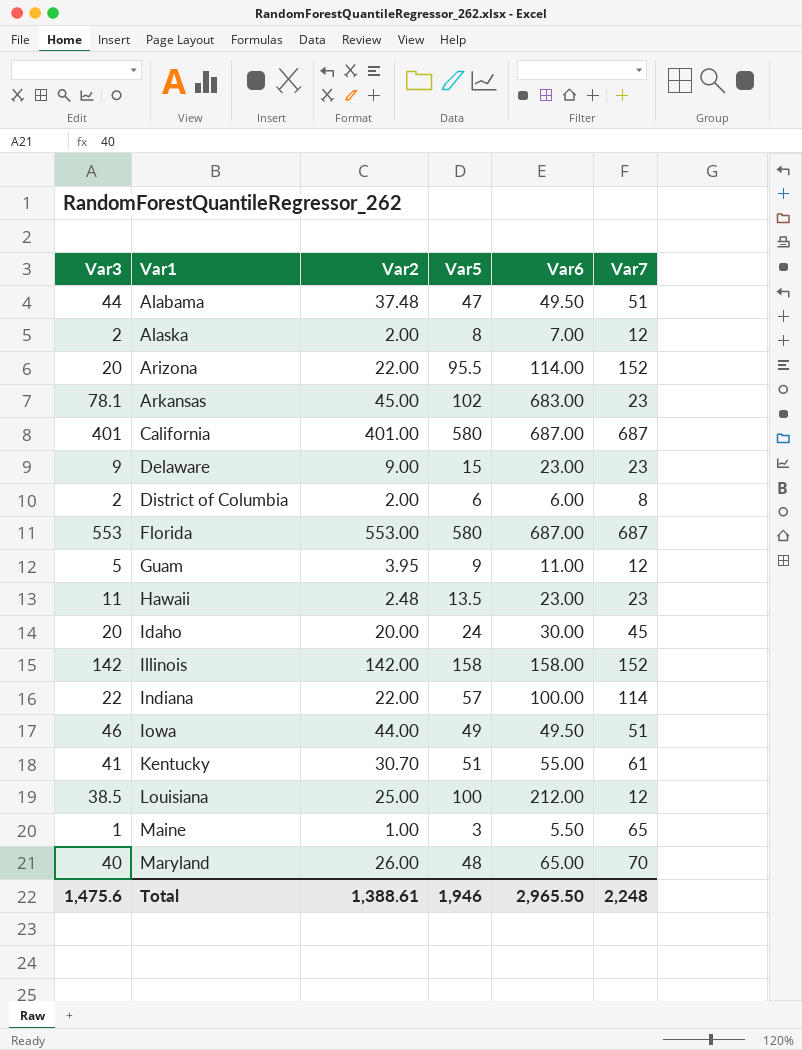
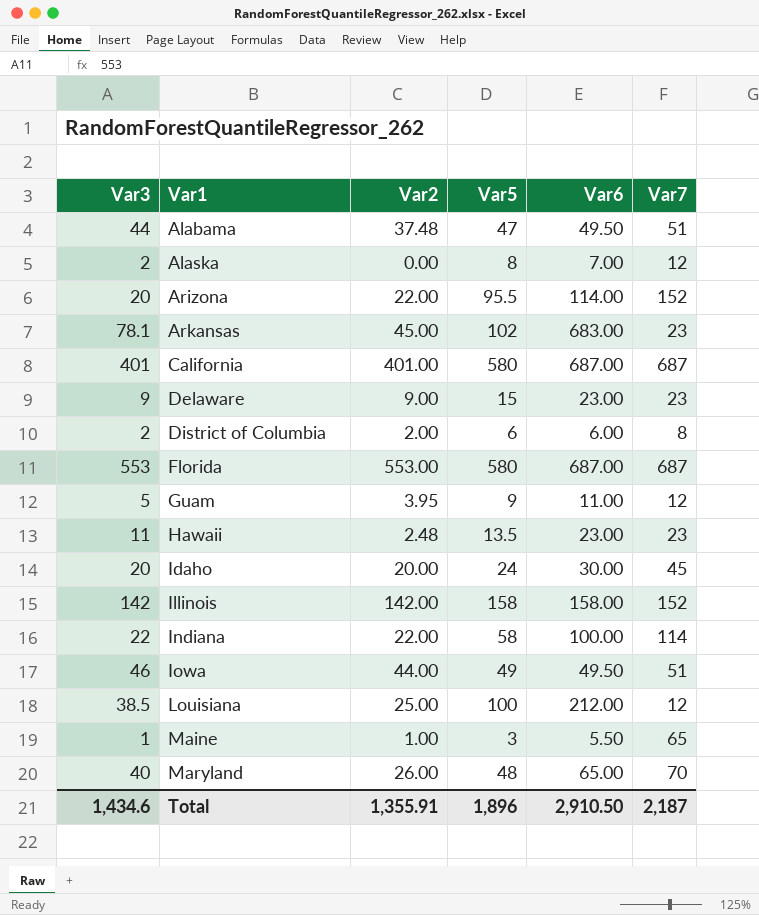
row Kentucky: 41 | 30.70 | 51 | 55.00 | 61 -> none
Alaska | Var2: 2.00 -> 0.00
Indiana | Var5: 57 -> 58
Total | Var3: 1,475.6 -> 1,434.6
Total | Var2: 1,388.61 -> 1,355.91
Total | Var5: 1,946 -> 1,896
Total | Var6: 2,965.50 -> 2,910.50
Total | Var7: 2,248 -> 2,187

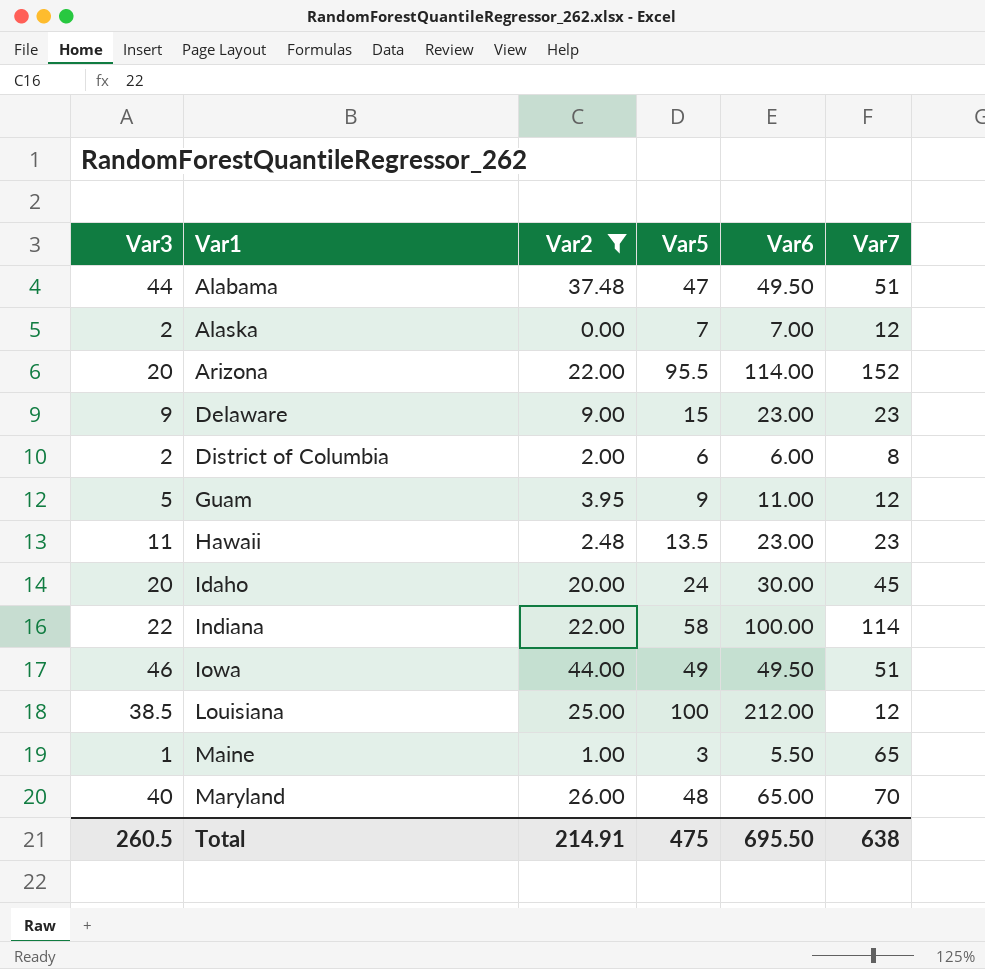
filter: none -> Var2 <= 44.00
Alaska | Var5: 8 -> 7
Total | Var3: 1,434.6 -> 260.5
Total | Var2: 1,355.91 -> 214.91
Total | Var5: 1,896 -> 475
Total | Var6: 2,910.50 -> 695.50
Total | Var7: 2,187 -> 638

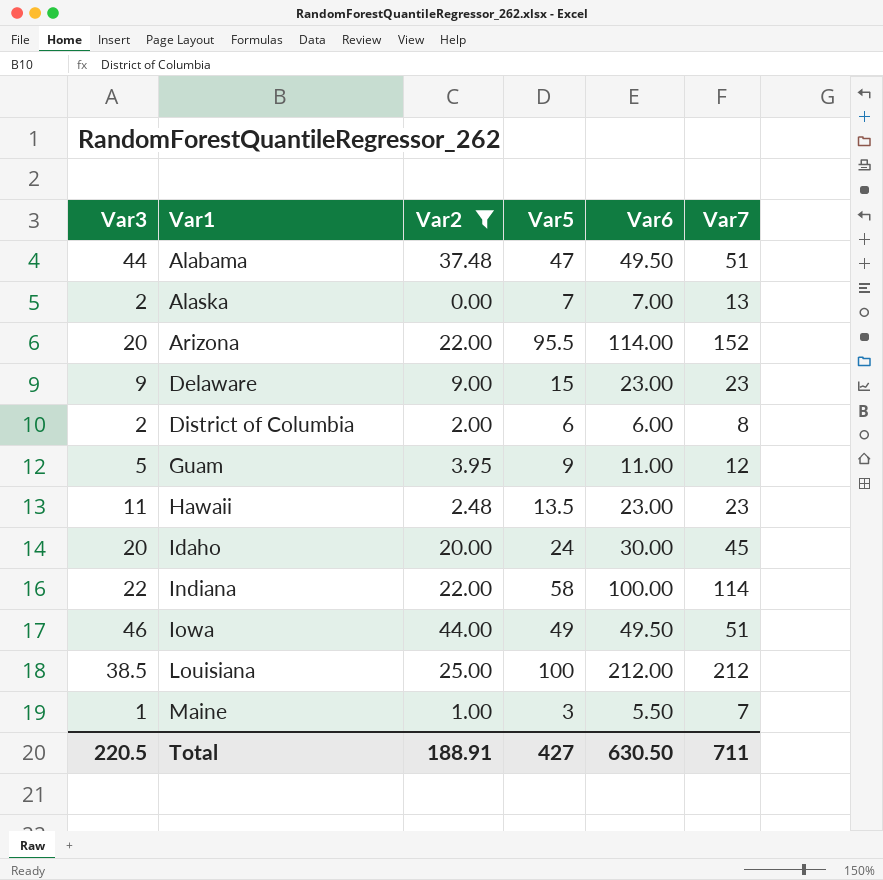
row Maryland: 40 | 26.00 | 48 | 65.00 | 70 -> none
Alaska | Var7: 12 -> 13
Louisiana | Var7: 12 -> 212
Maine | Var7: 65 -> 7
Total | Var3: 260.5 -> 220.5
Total | Var2: 214.91 -> 188.91
Total | Var5: 475 -> 427
Total | Var6: 695.50 -> 630.50
Total | Var7: 638 -> 711

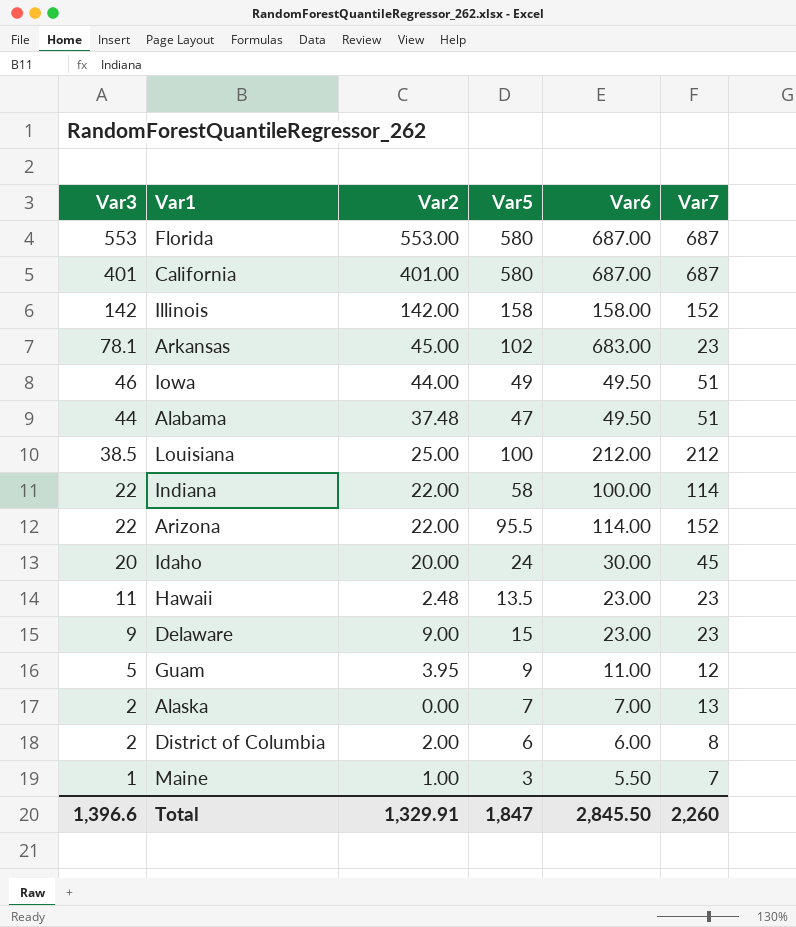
filter: Var2 <= 44.00 -> none
row order: Var1 ascending -> Var3 descending
Arizona | Var3: 20 -> 22
Total | Var3: 220.5 -> 1,396.6
Total | Var2: 188.91 -> 1,329.91
Total | Var5: 427 -> 1,847
Total | Var6: 630.50 -> 2,845.50
Total | Var7: 711 -> 2,260

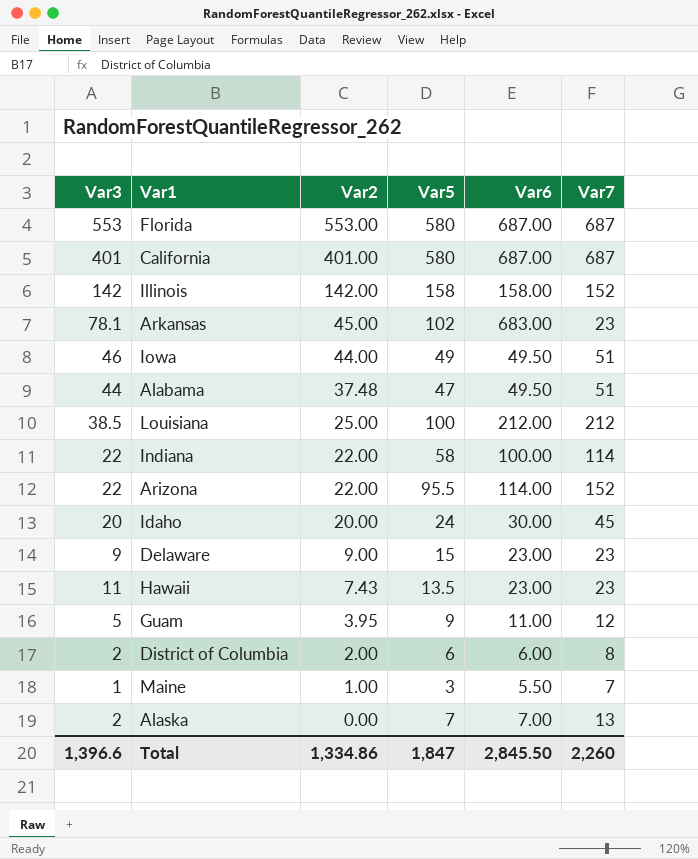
row order: Var3 descending -> Var2 descending
Hawaii | Var2: 2.48 -> 7.43
Total | Var2: 1,329.91 -> 1,334.86

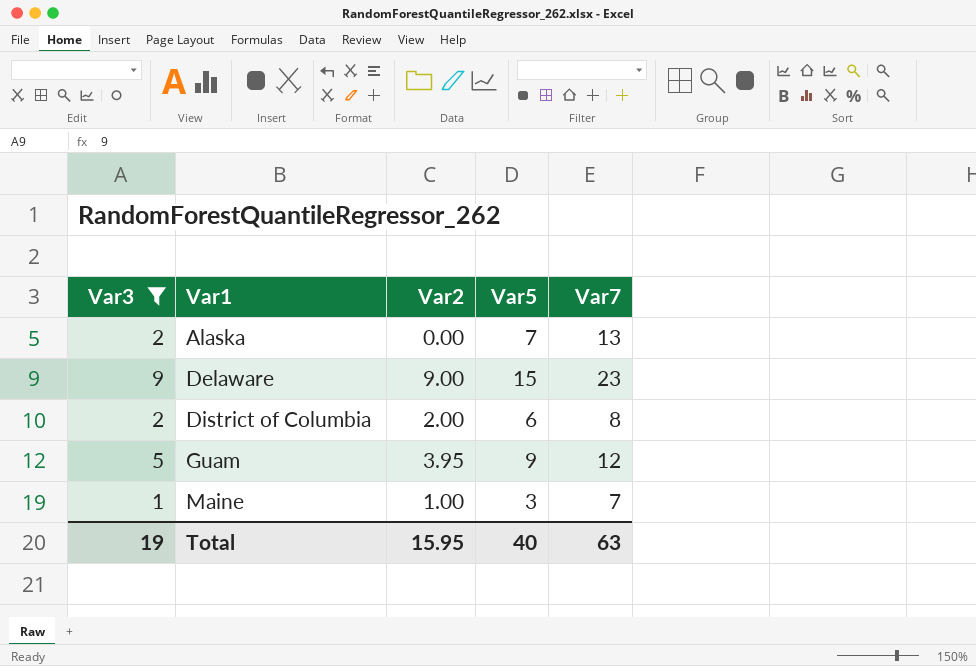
filter: none -> Var3 <= 9
row order: Var2 descending -> Var1 ascending
column Var6 | position: 5 -> none
Total | Var3: 1,396.6 -> 19
Total | Var2: 1,334.86 -> 15.95
Total | Var5: 1,847 -> 40
Total | Var7: 2,260 -> 63

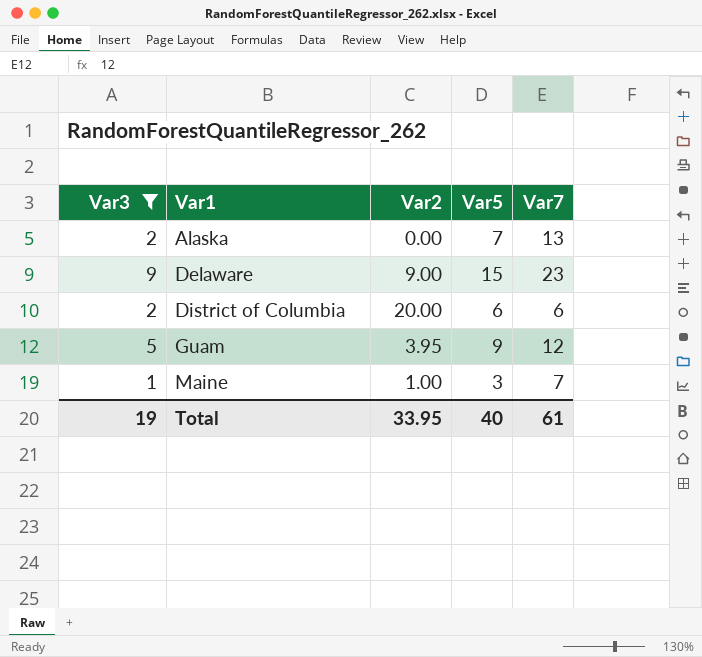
District of Columbia | Var2: 2.00 -> 20.00
District of Columbia | Var7: 8 -> 6
Total | Var2: 15.95 -> 33.95
Total | Var7: 63 -> 61

